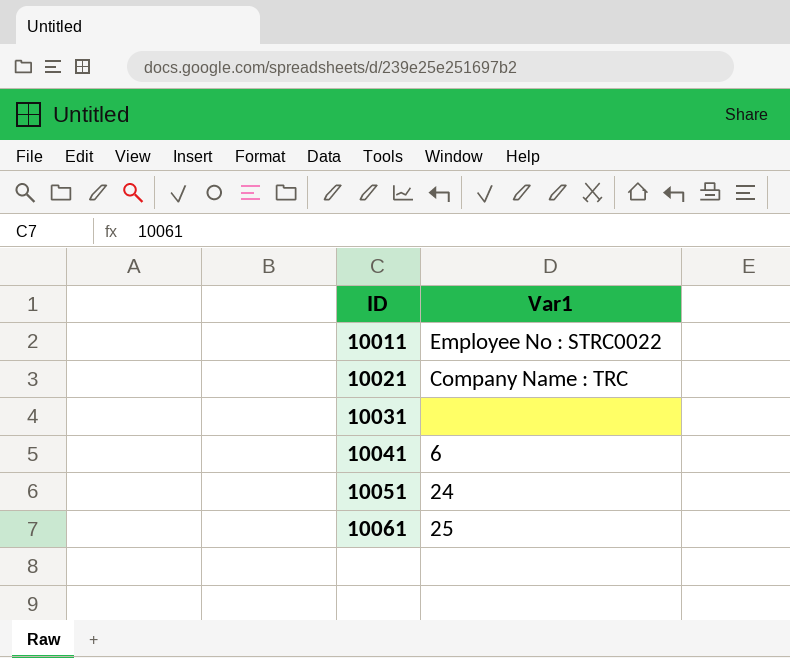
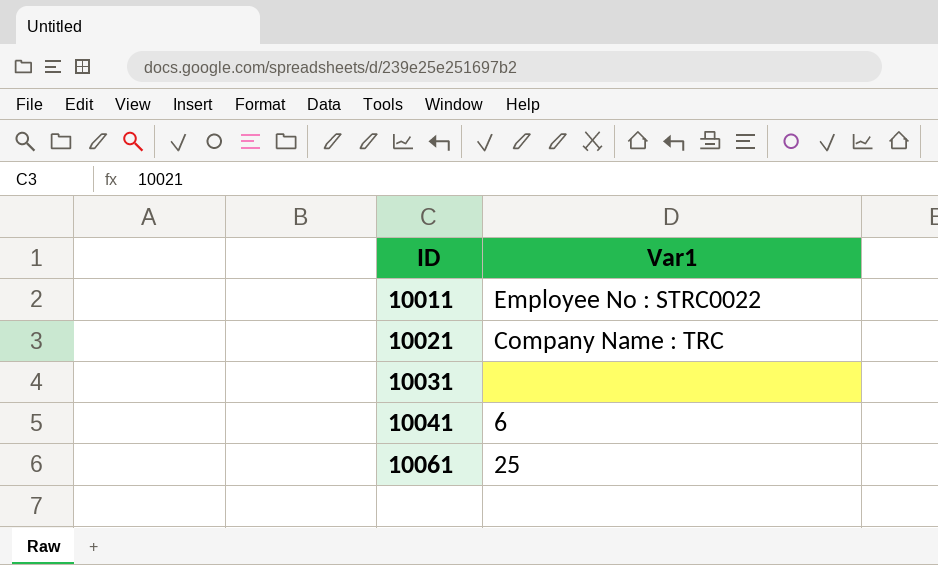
row 10051: 24 -> none

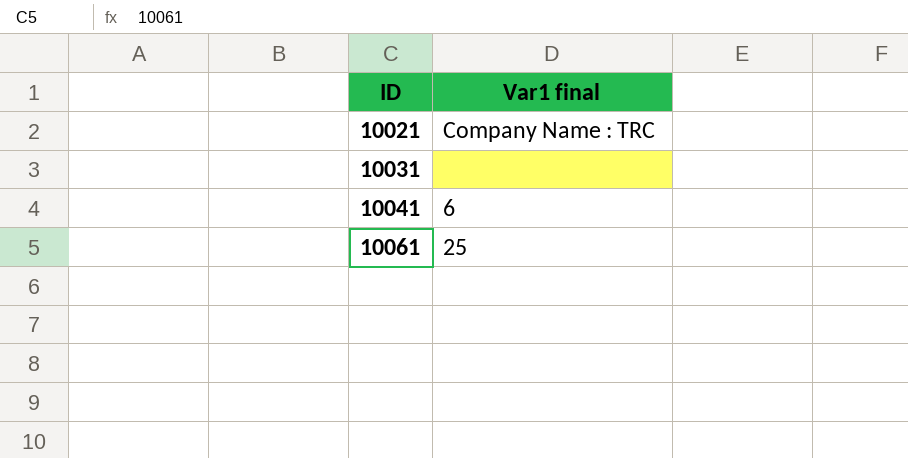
column name: Var1 -> Var1 final
row 10011: Employee No : STRC0022 -> none

